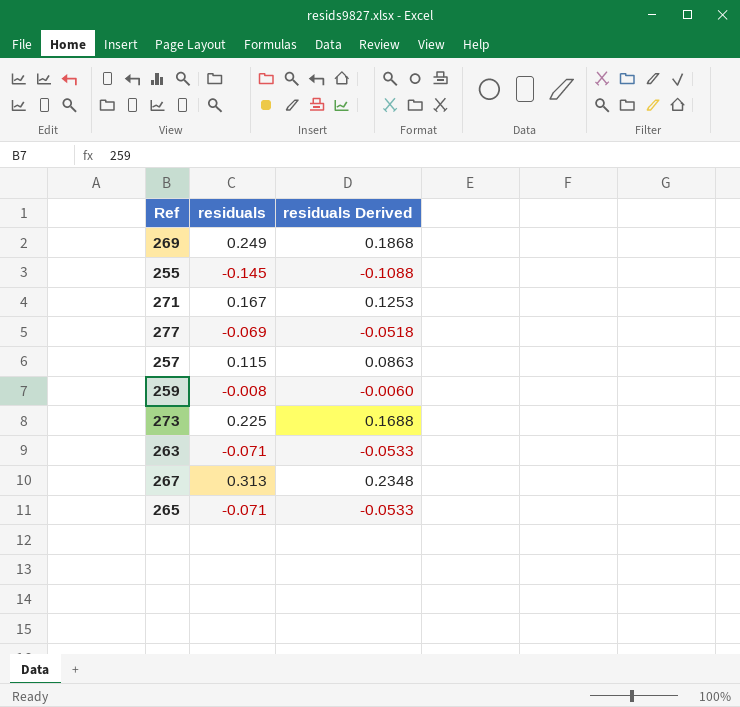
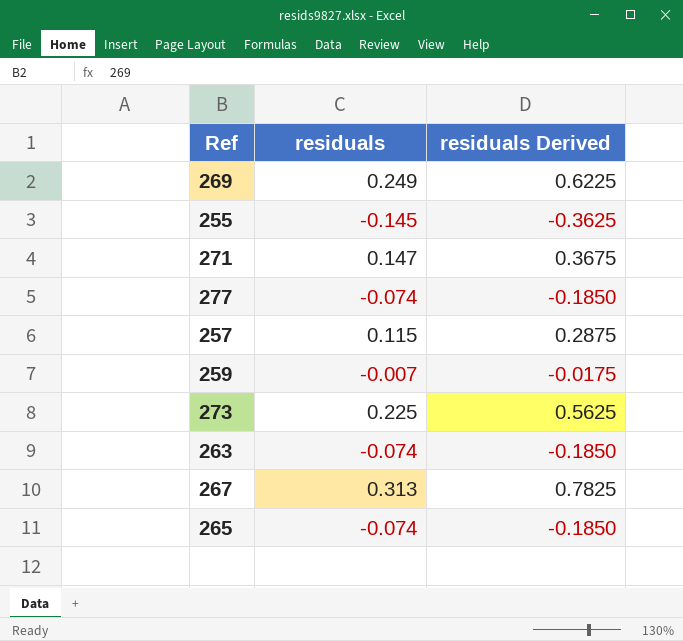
column residuals Derived | formula: [residuals] * 0.75 -> [residuals] * 2.5
271 | residuals: 0.167 -> 0.147
277 | residuals: -0.069 -> -0.074
259 | residuals: -0.008 -> -0.007
263 | residuals: -0.071 -> -0.074
265 | residuals: -0.071 -> -0.074

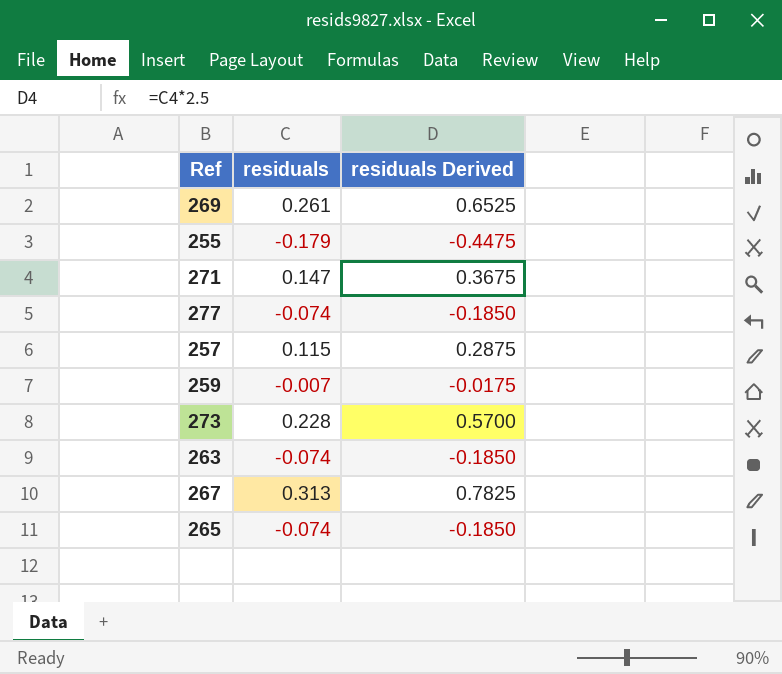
269 | residuals: 0.249 -> 0.261
269 | residuals Derived: 0.6225 -> 0.6525
255 | residuals: -0.145 -> -0.179
255 | residuals Derived: -0.3625 -> -0.4475
273 | residuals: 0.225 -> 0.228
273 | residuals Derived: 0.5625 -> 0.5700

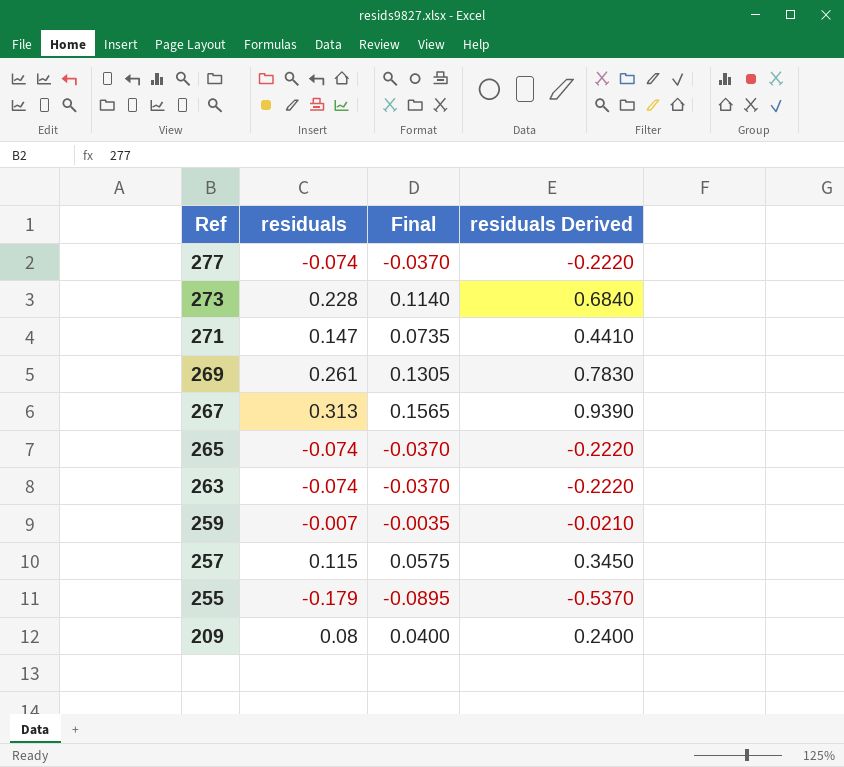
row order: none -> Ref descending
column Final | formula: none -> [residuals] * 0.5
column residuals Derived | formula: [residuals] * 2.5 -> [residuals] * 3
row 209: none -> 0.08 | 0.0400 | 0.2400

